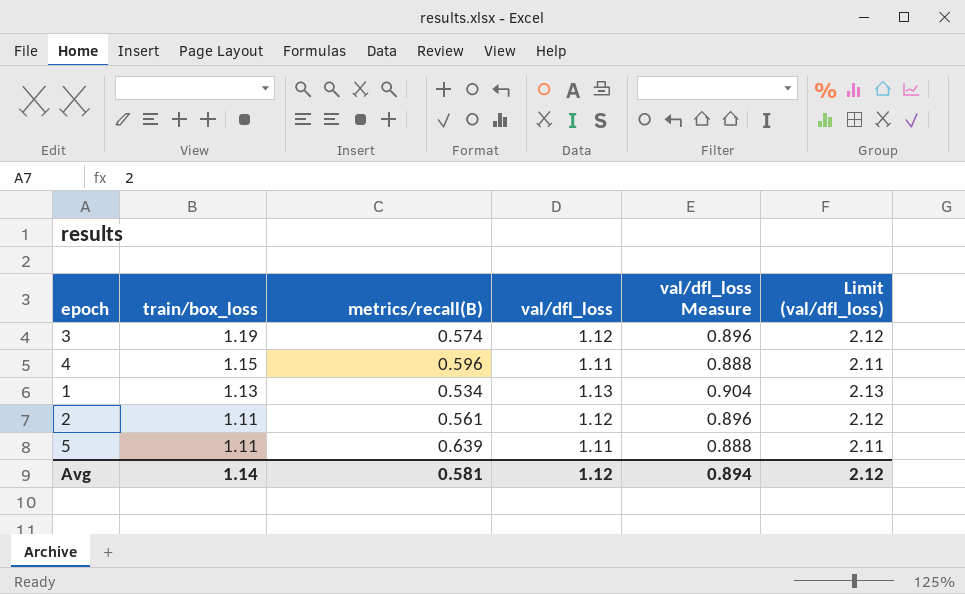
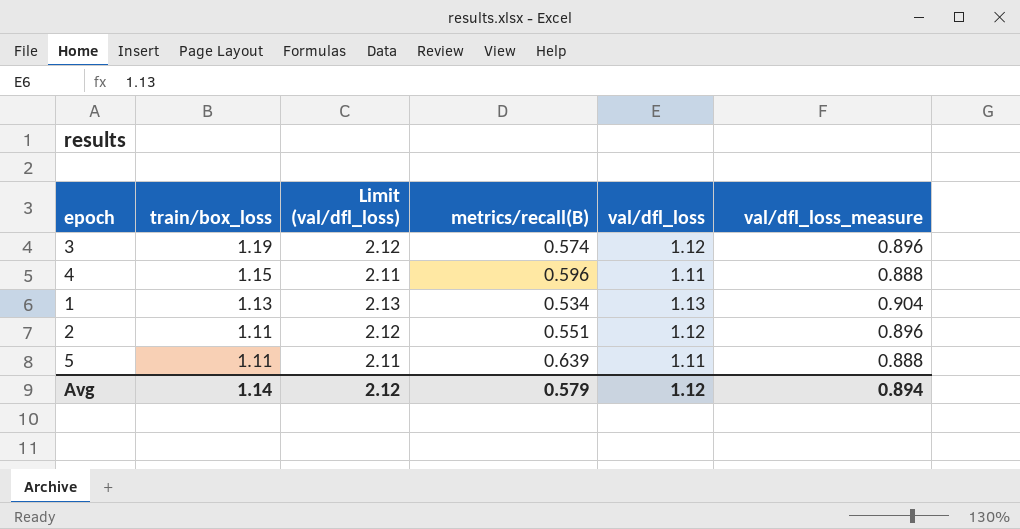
column Limit (val/dfl_loss) | position: 6 -> 3
column name: val/dfl_loss Measure -> val/dfl_loss_measure
2 | metrics/recall(B): 0.561 -> 0.551
Avg | metrics/recall(B): 0.581 -> 0.579

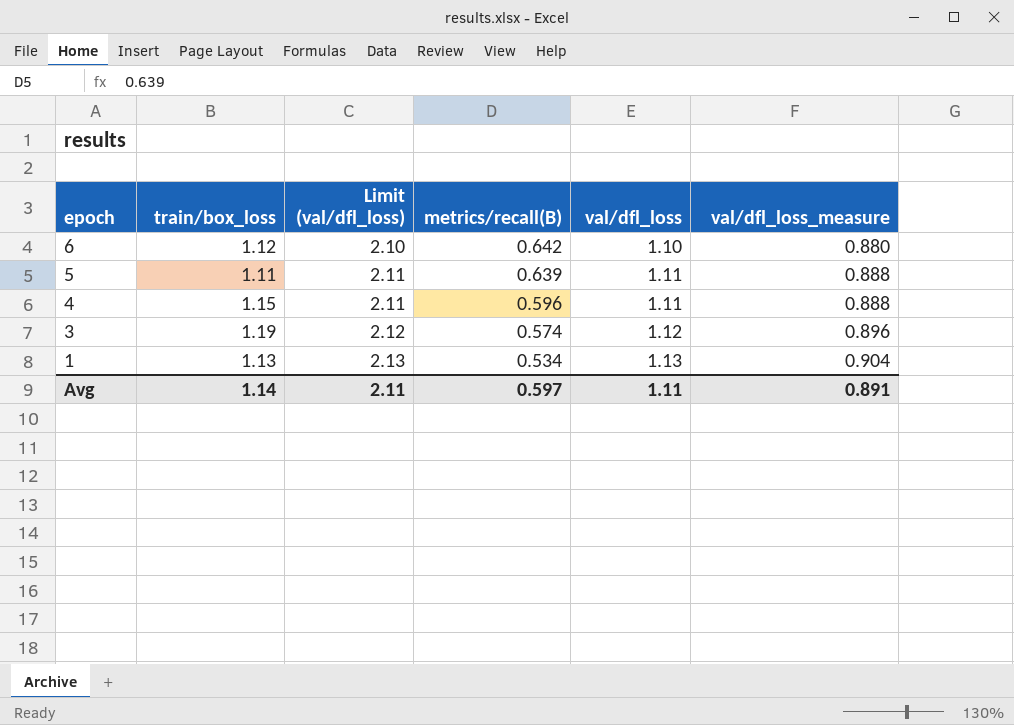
row order: train/box_loss descending -> epoch descending
row 2: 1.11 | 2.12 | 0.551 | 1.12 | 0.896 -> none
row 6: none -> 1.12 | 2.10 | 0.642 | 1.10 | 0.880
Avg | Limit (val/dfl_loss): 2.12 -> 2.11
Avg | metrics/recall(B): 0.579 -> 0.597
Avg | val/dfl_loss: 1.12 -> 1.11
Avg | val/dfl_loss_measure: 0.894 -> 0.891

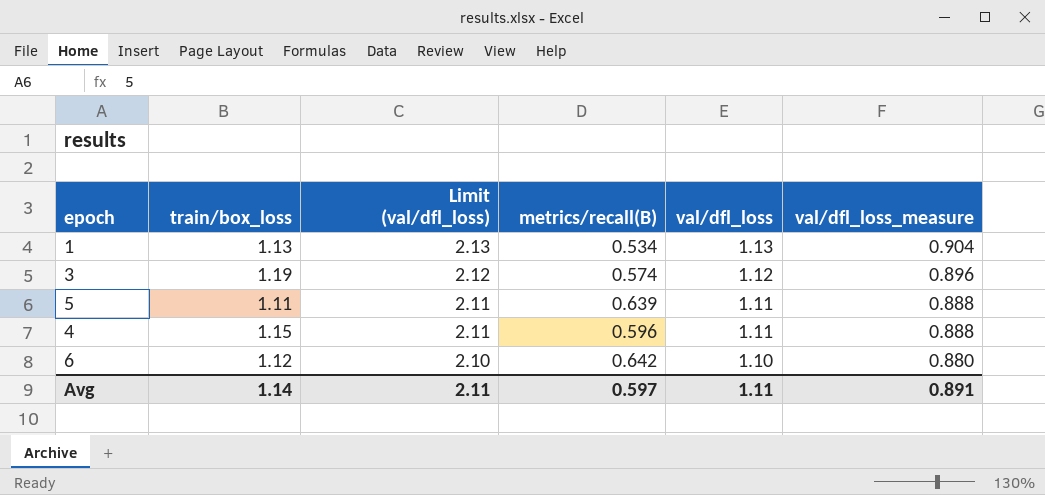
row order: epoch descending -> Limit (val/dfl_loss) descending

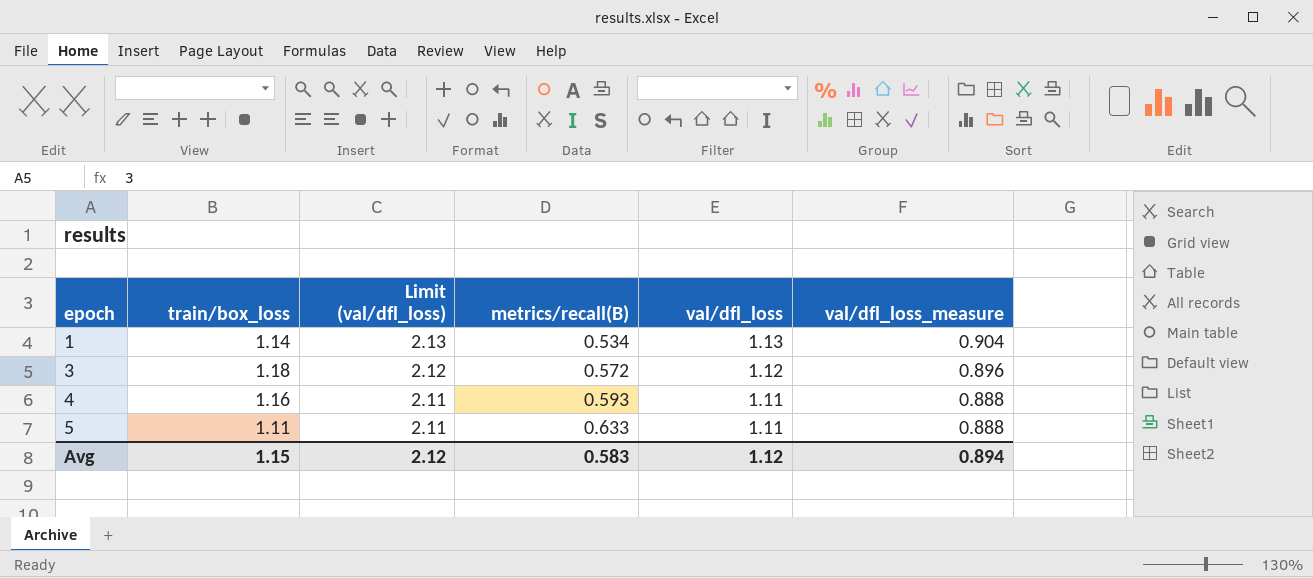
row order: Limit (val/dfl_loss) descending -> epoch ascending
row 6: 1.12 | 2.10 | 0.642 | 1.10 | 0.880 -> none
1 | train/box_loss: 1.13 -> 1.14
3 | train/box_loss: 1.19 -> 1.18
3 | metrics/recall(B): 0.574 -> 0.572
4 | train/box_loss: 1.15 -> 1.16
4 | metrics/recall(B): 0.596 -> 0.593
5 | metrics/recall(B): 0.639 -> 0.633
Avg | train/box_loss: 1.14 -> 1.15
Avg | Limit (val/dfl_loss): 2.11 -> 2.12
Avg | metrics/recall(B): 0.597 -> 0.583
Avg | val/dfl_loss: 1.11 -> 1.12
Avg | val/dfl_loss_measure: 0.891 -> 0.894

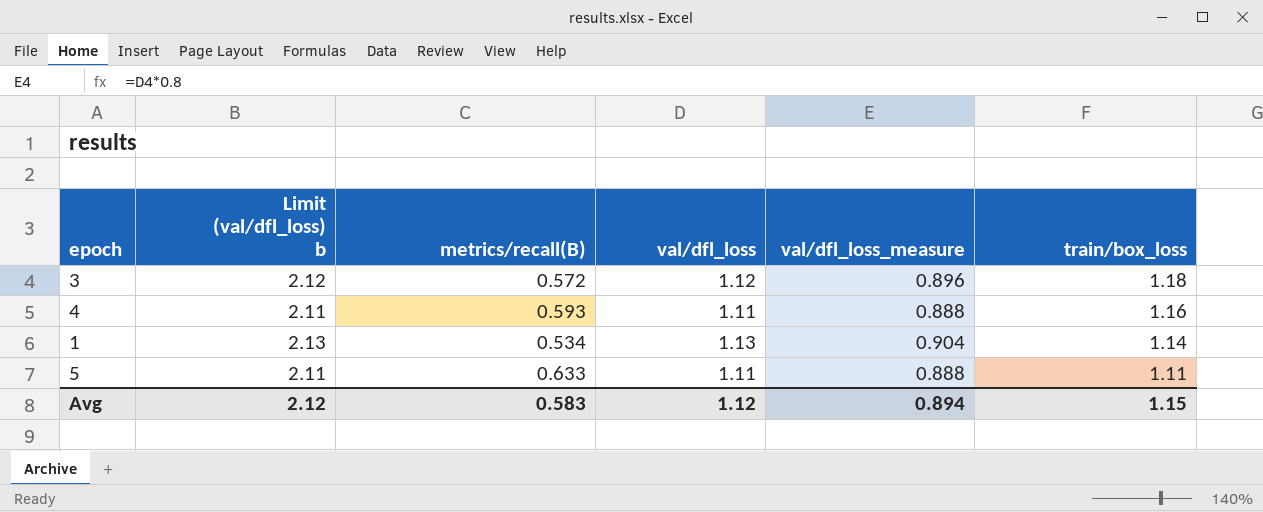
row order: epoch ascending -> train/box_loss descending
column name: Limit (val/dfl_loss) -> Limit (val/dfl_loss) b
column train/box_loss | position: 2 -> 6

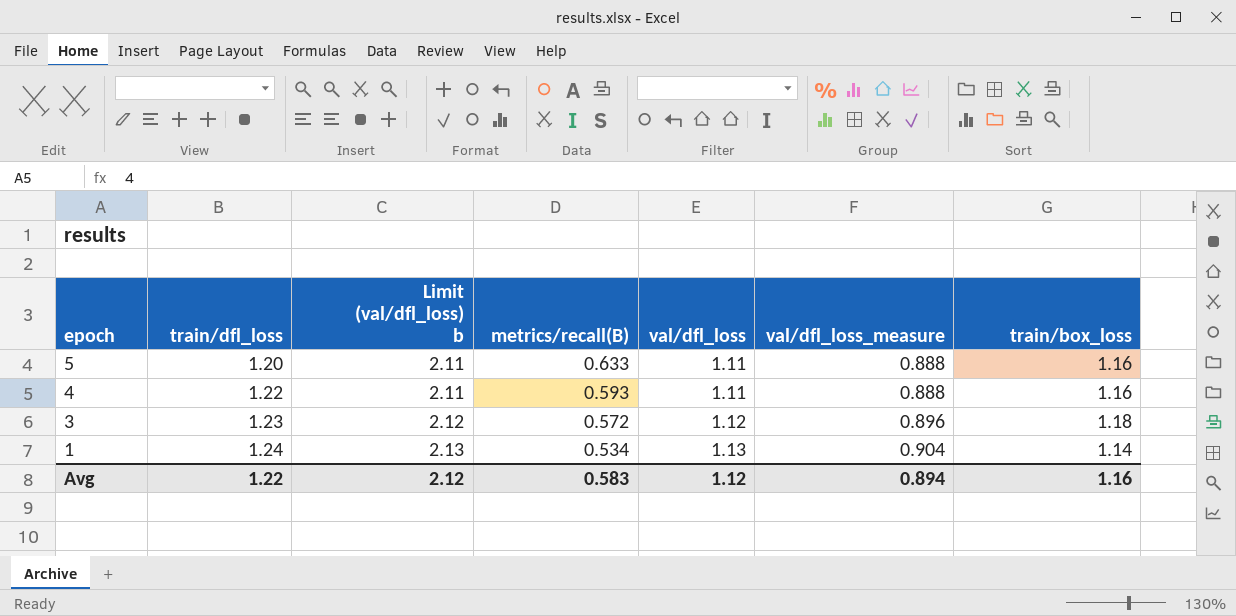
row order: train/box_loss descending -> epoch descending
column train/dfl_loss | position: none -> 2
5 | train/box_loss: 1.11 -> 1.16
Avg | train/box_loss: 1.15 -> 1.16

